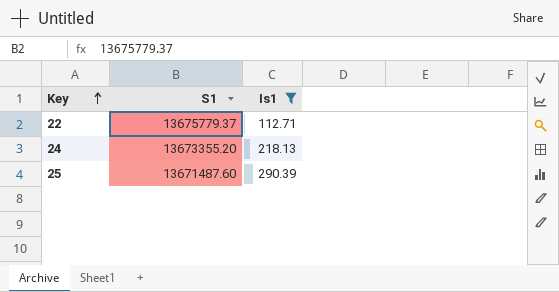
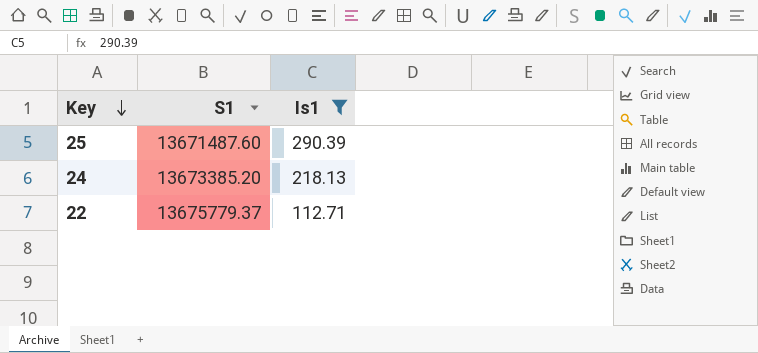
row order: Key ascending -> Key descending
24 | S1: 13673355.20 -> 13673385.20

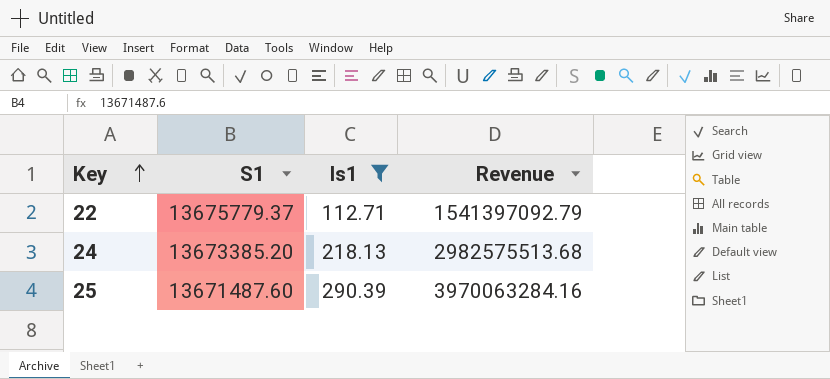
row order: Key descending -> Key ascending
column Revenue | formula: none -> [S1] * [Is1]

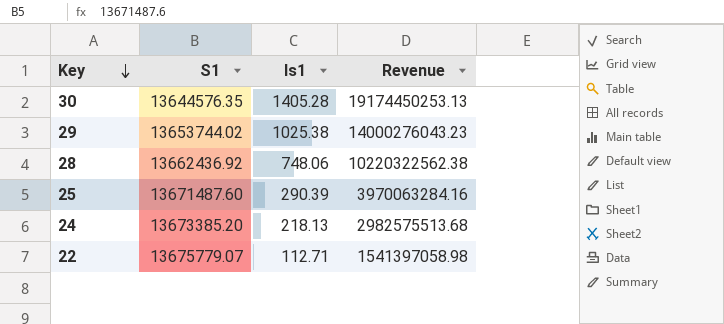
filter: Is1 <= 290.39 -> none
row order: Key ascending -> Key descending
22 | S1: 13675779.37 -> 13675779.07
22 | Revenue: 1541397092.79 -> 1541397058.98

